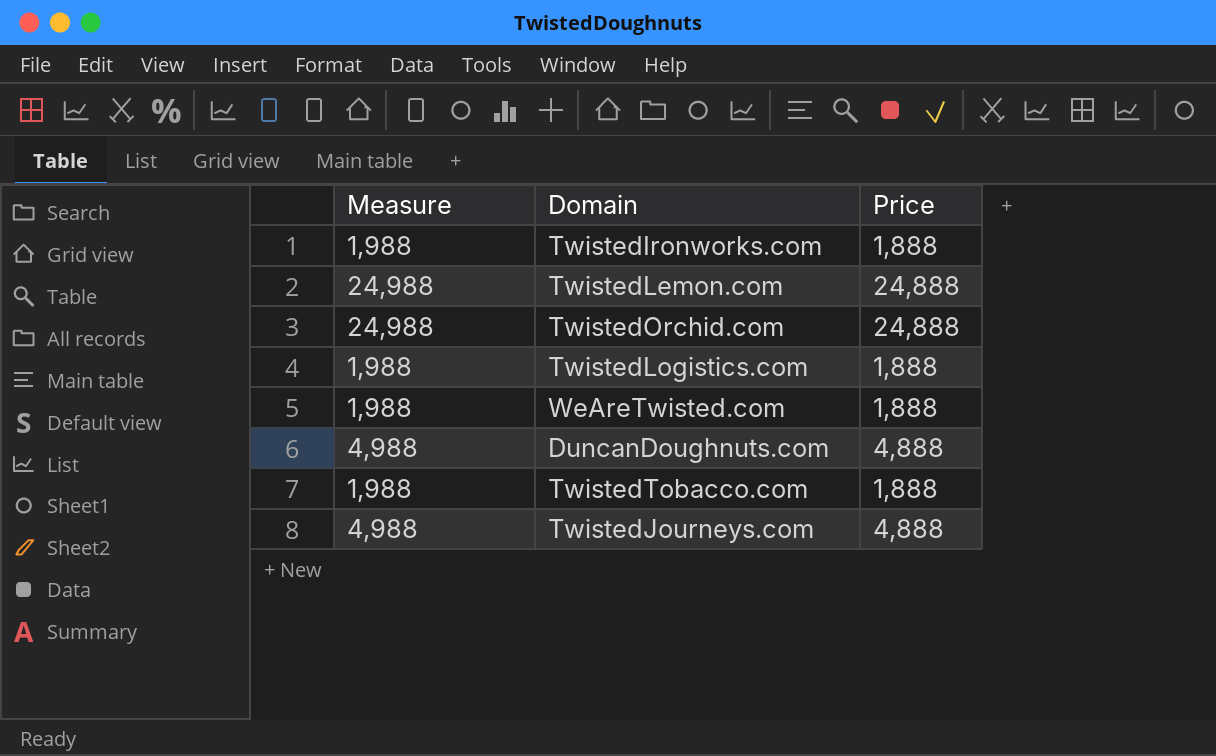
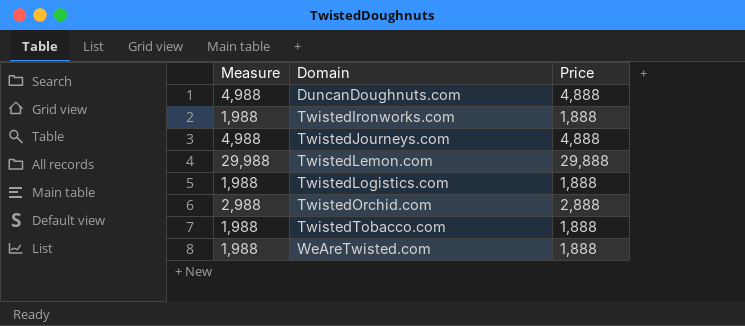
row order: none -> Domain ascending
TwistedLemon.com | Measure: 24,988 -> 29,988
TwistedLemon.com | Price: 24,888 -> 29,888
TwistedOrchid.com | Measure: 24,988 -> 2,988
TwistedOrchid.com | Price: 24,888 -> 2,888

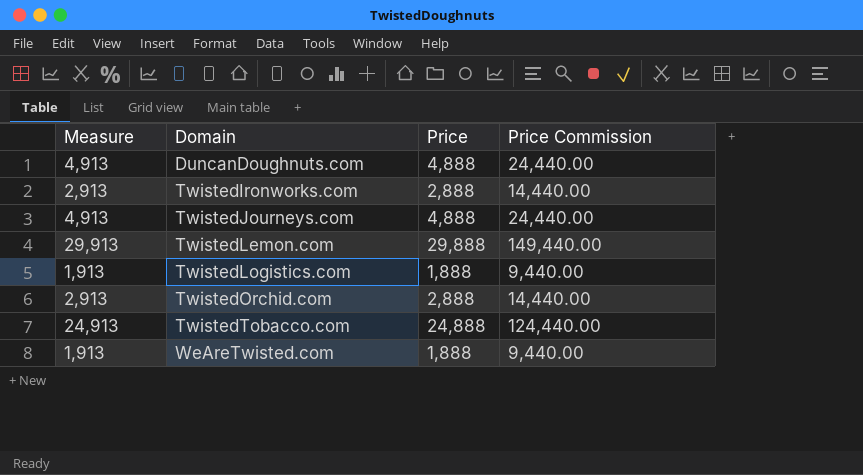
column Measure | formula: [Price] + 100 -> [Price] + 25
column Price Commission | formula: none -> [Price] * 5
TwistedIronworks.com | Price: 1,888 -> 2,888
TwistedTobacco.com | Price: 1,888 -> 24,888

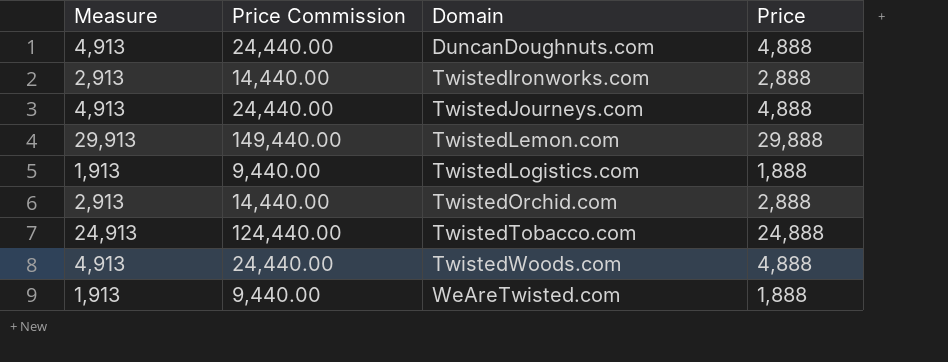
column Price Commission | position: 4 -> 2
row TwistedWoods.com: none -> 4,913 | 24,440.00 | 4,888

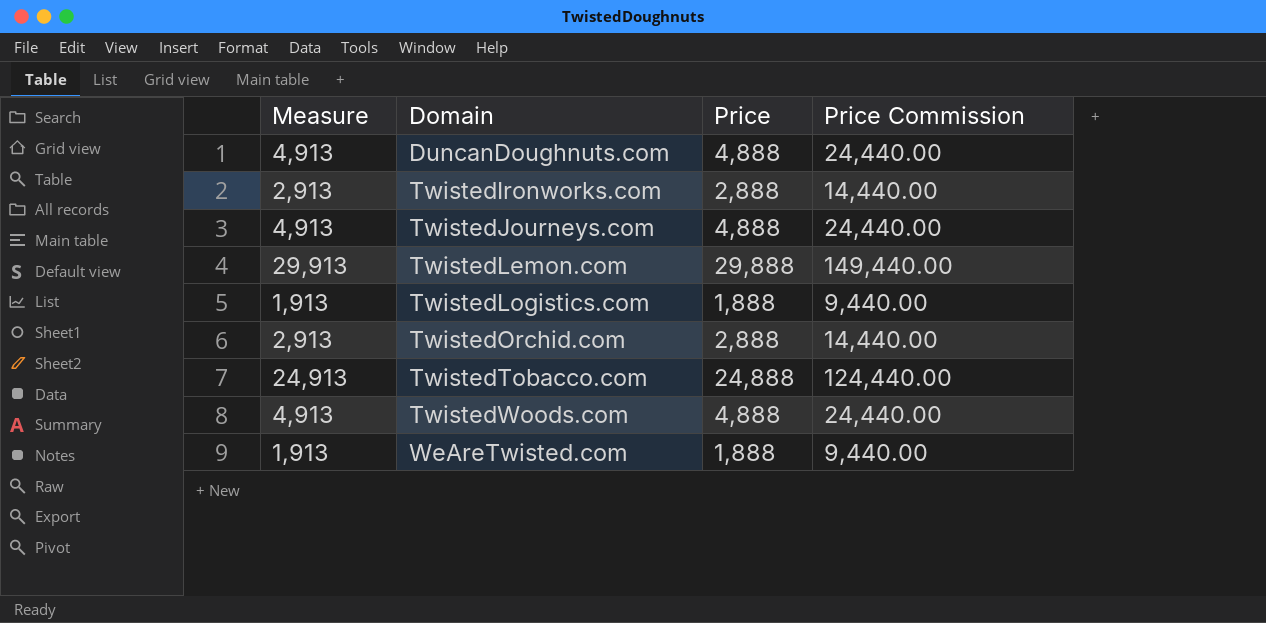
column Price Commission | position: 2 -> 4

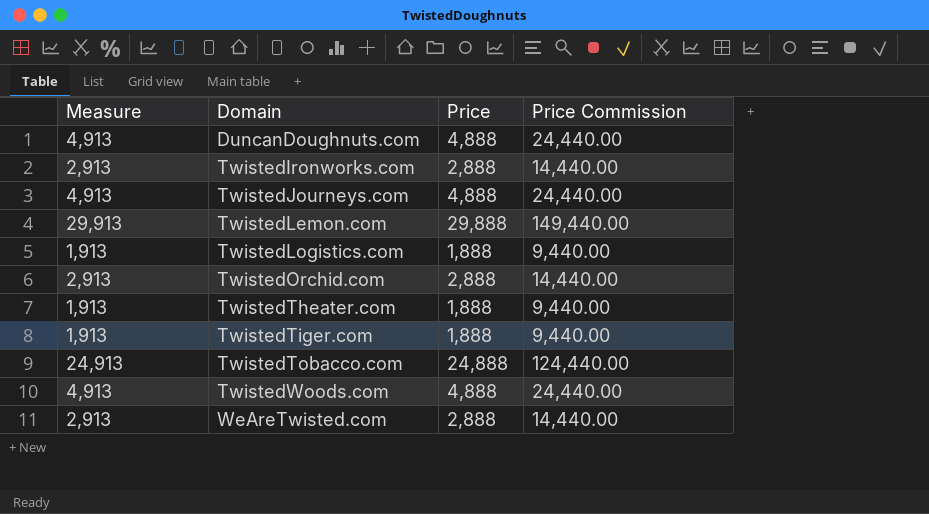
row TwistedTheater.com: none -> 1,913 | 1,888 | 9,440.00
row TwistedTiger.com: none -> 1,913 | 1,888 | 9,440.00
WeAreTwisted.com | Measure: 1,913 -> 2,913
WeAreTwisted.com | Price: 1,888 -> 2,888
WeAreTwisted.com | Price Commission: 9,440.00 -> 14,440.00

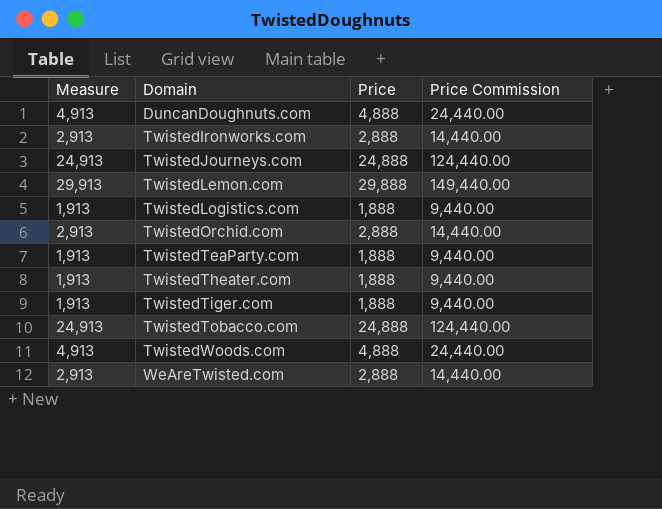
TwistedJourneys.com | Measure: 4,913 -> 24,913
TwistedJourneys.com | Price: 4,888 -> 24,888
TwistedJourneys.com | Price Commission: 24,440.00 -> 124,440.00
row TwistedTeaParty.com: none -> 1,913 | 1,888 | 9,440.00

